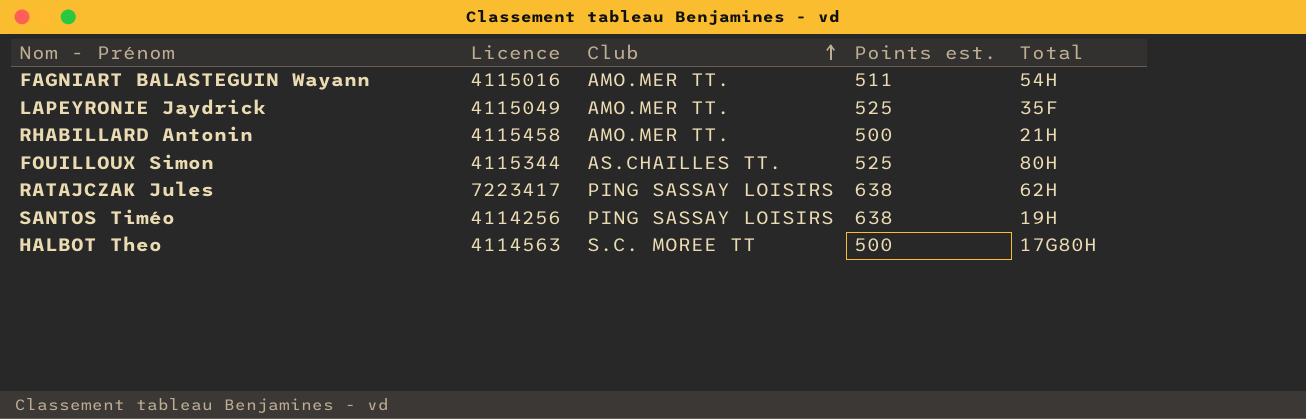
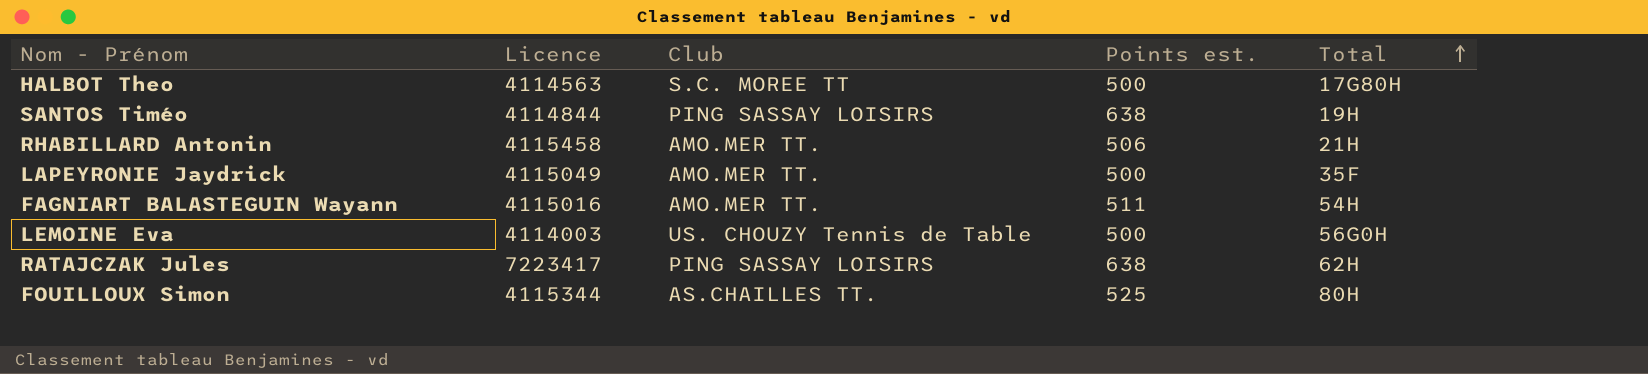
row order: Club ascending -> Total ascending
SANTOS Timéo | Licence: 4114256 -> 4114844
RHABILLARD Antonin | Points est.: 500 -> 506
LAPEYRONIE Jaydrick | Points est.: 525 -> 500
row LEMOINE Eva: none -> 4114003 | US. CHOUZY Tennis de Table | 500 | 56G0H

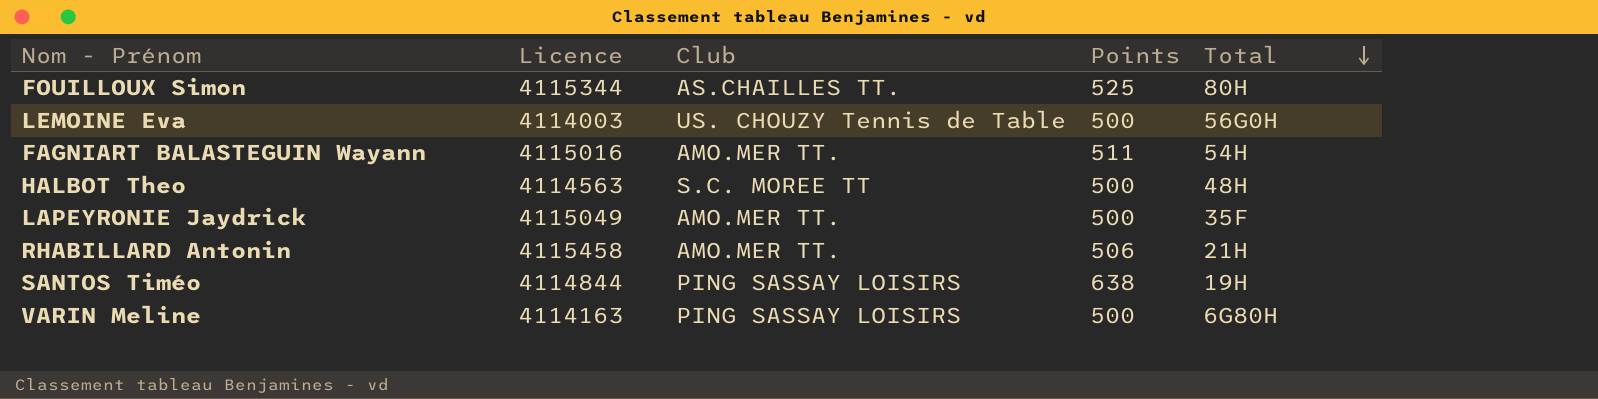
row order: Total ascending -> Total descending
column name: Points est. -> Points
row RATAJCZAK Jules: 7223417 | PING SASSAY LOISIRS | 638 | 62H -> none
HALBOT Theo | Total: 17G80H -> 48H
row VARIN Meline: none -> 4114163 | PING SASSAY LOISIRS | 500 | 6G80H

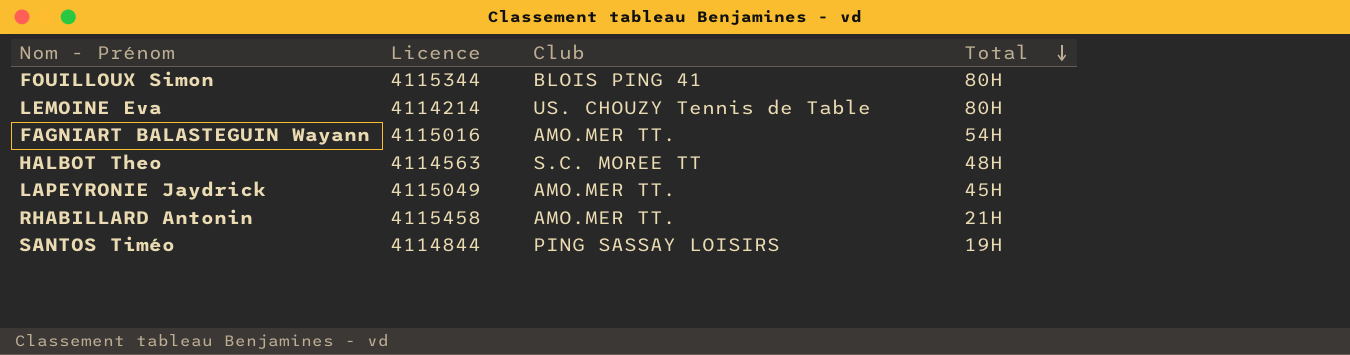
column Points | position: 4 -> none
row VARIN Meline: 4114163 | PING SASSAY LOISIRS | 500 | 6G80H -> none
FOUILLOUX Simon | Club: AS.CHAILLES TT. -> BLOIS PING 41
LEMOINE Eva | Licence: 4114003 -> 4114214
LEMOINE Eva | Total: 56G0H -> 80H
LAPEYRONIE Jaydrick | Total: 35F -> 45H

